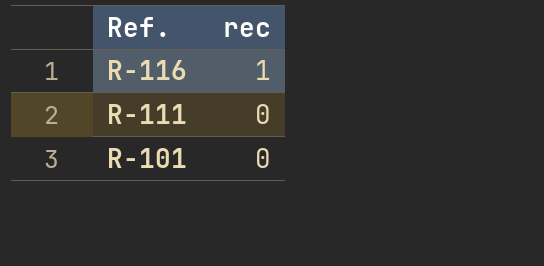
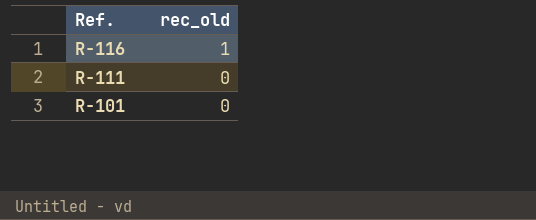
column name: rec -> rec_old

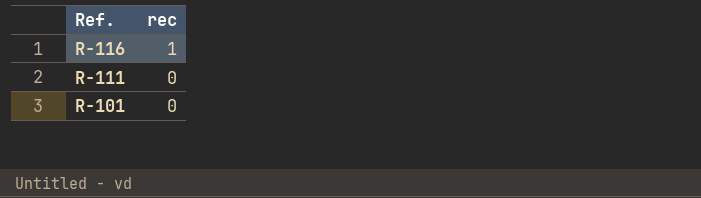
column name: rec_old -> rec

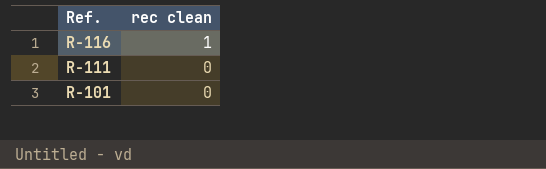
column name: rec -> rec clean

